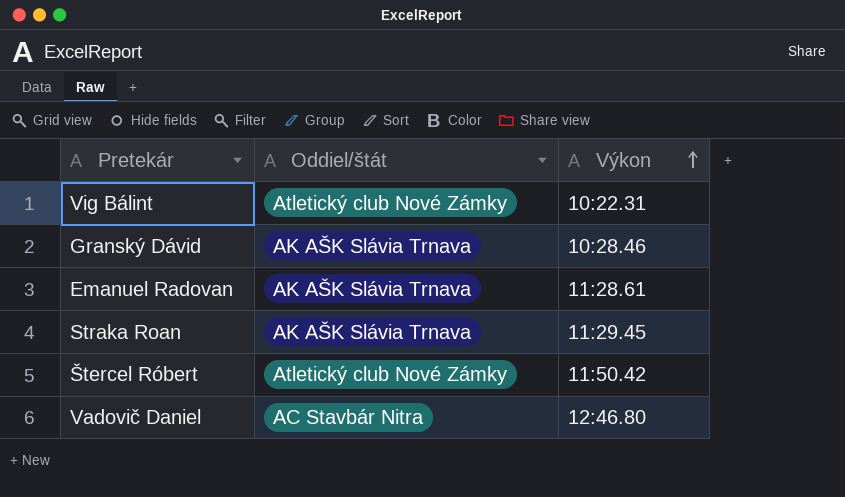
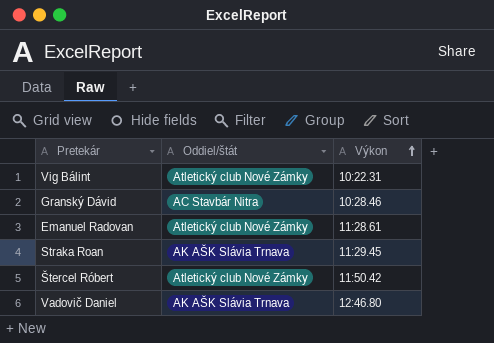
Granský Dávid | Oddiel/štát: AK AŠK Slávia Trnava -> AC Stavbár Nitra
Emanuel Radovan | Oddiel/štát: AK AŠK Slávia Trnava -> Atletický club Nové Zámky
Vadovič Daniel | Oddiel/štát: AC Stavbár Nitra -> AK AŠK Slávia Trnava

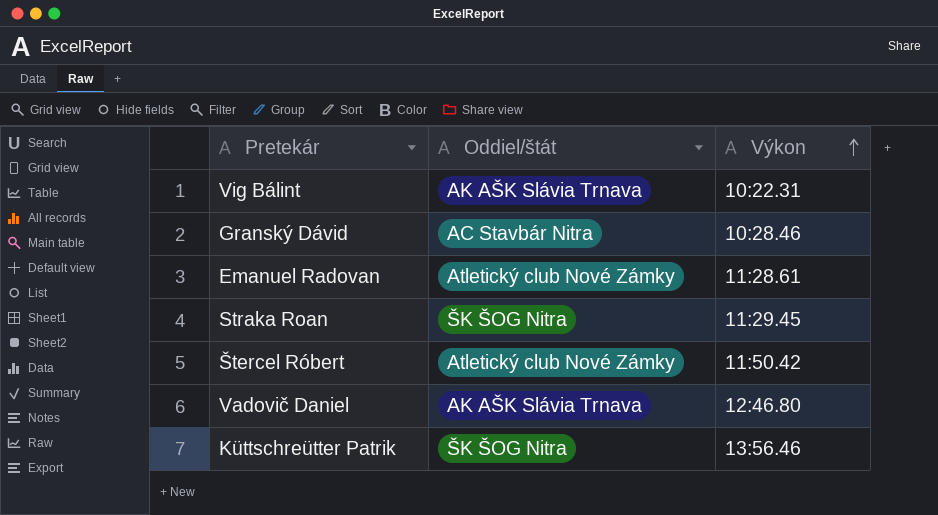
Vig Bálint | Oddiel/štát: Atletický club Nové Zámky -> AK AŠK Slávia Trnava
Straka Roan | Oddiel/štát: AK AŠK Slávia Trnava -> ŠK ŠOG Nitra
row Küttschreütter Patrik: none -> ŠK ŠOG Nitra | 13:56.46

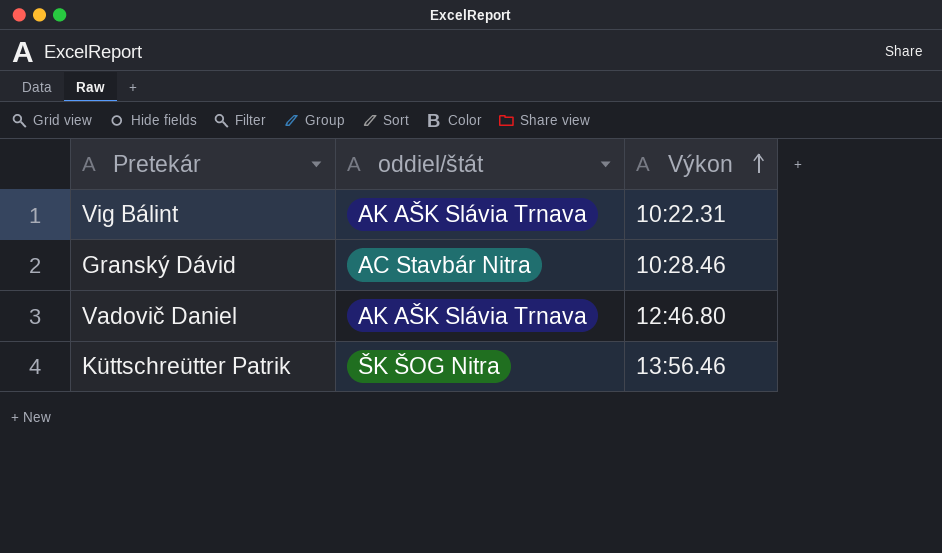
column name: Oddiel/štát -> oddiel/štát
row Emanuel Radovan: Atletický club Nové Zámky | 11:28.61 -> none
row Straka Roan: ŠK ŠOG Nitra | 11:29.45 -> none
row Štercel Róbert: Atletický club Nové Zámky | 11:50.42 -> none

